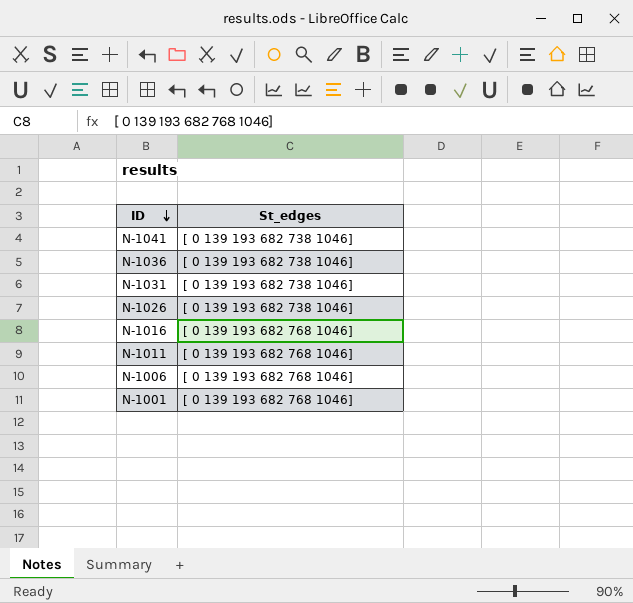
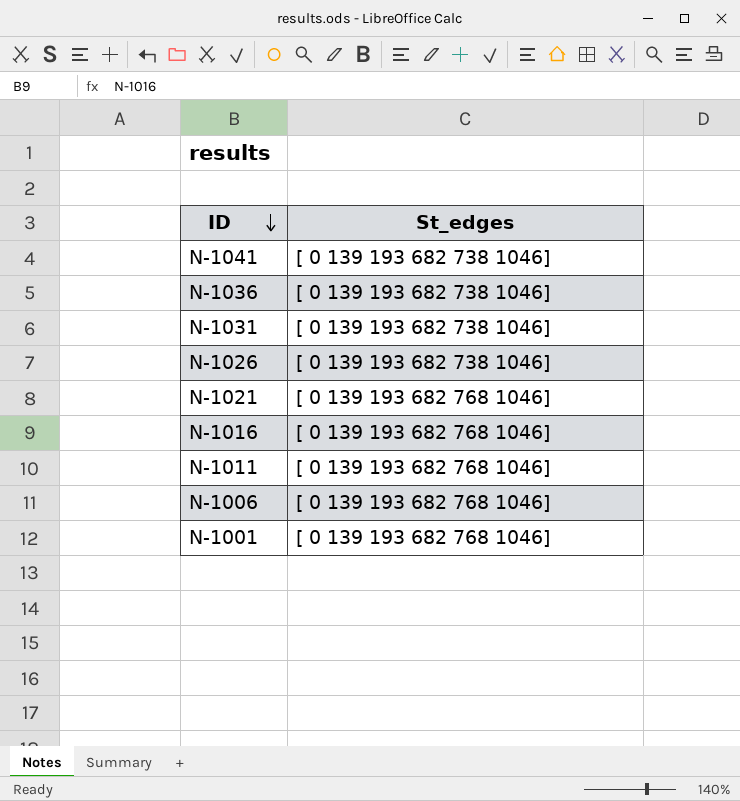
row N-1021: none -> [ 0 139 193 682 768 1046]

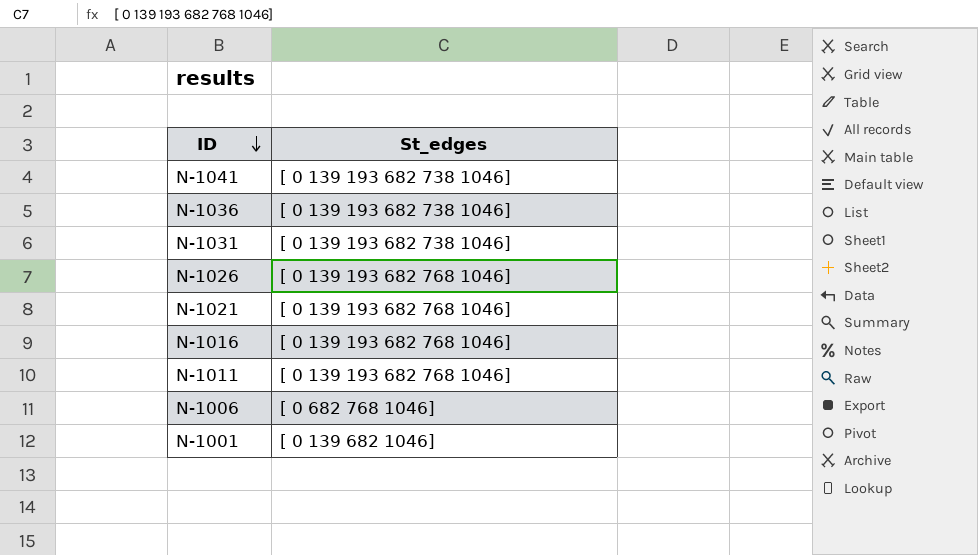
N-1026 | St_edges: [ 0 139 193 682 738 1046] -> [ 0 139 193 682 768 1046]
N-1006 | St_edges: [ 0 139 193 682 768 1046] -> [ 0 682 768 1046]
N-1001 | St_edges: [ 0 139 193 682 768 1046] -> [ 0 139 682 1046]

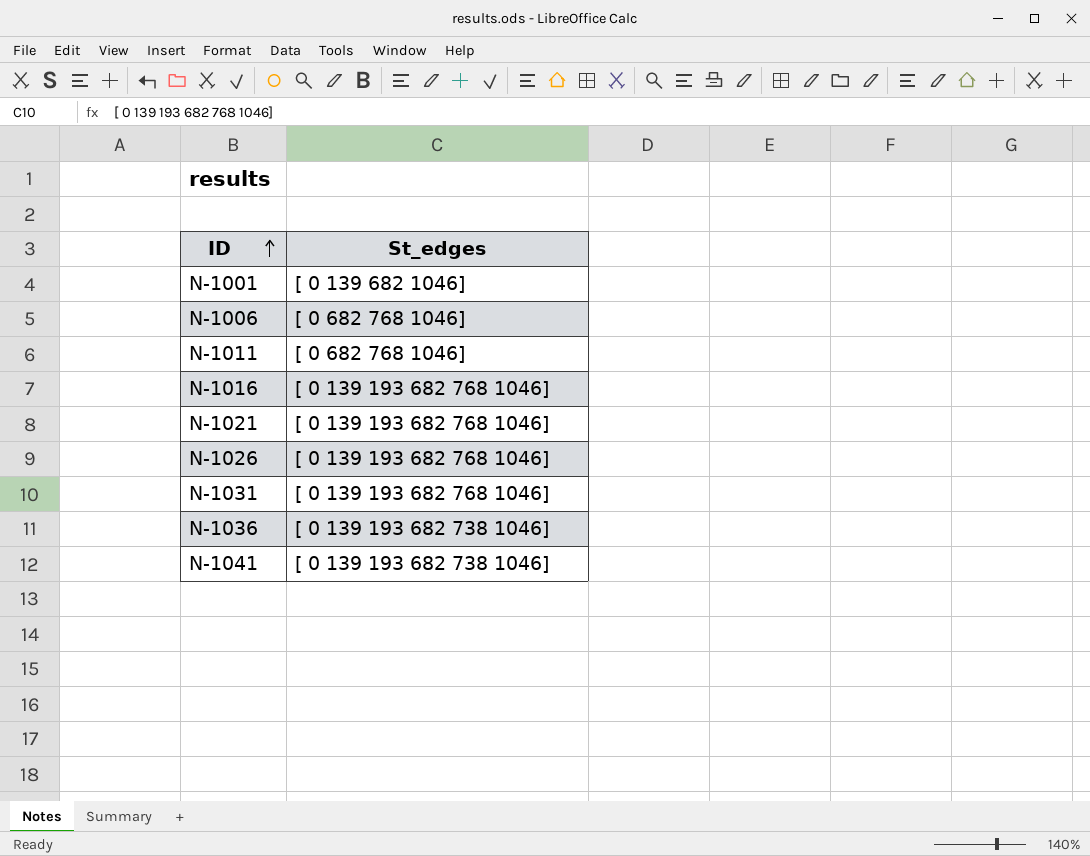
row order: ID descending -> ID ascending
N-1011 | St_edges: [ 0 139 193 682 768 1046] -> [ 0 682 768 1046]
N-1031 | St_edges: [ 0 139 193 682 738 1046] -> [ 0 139 193 682 768 1046]

